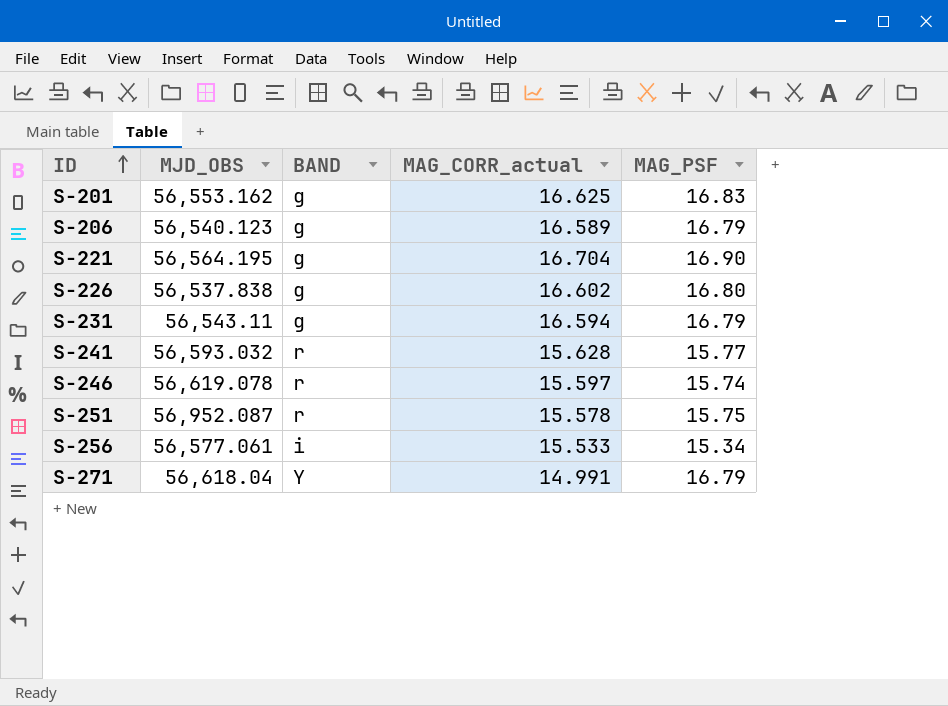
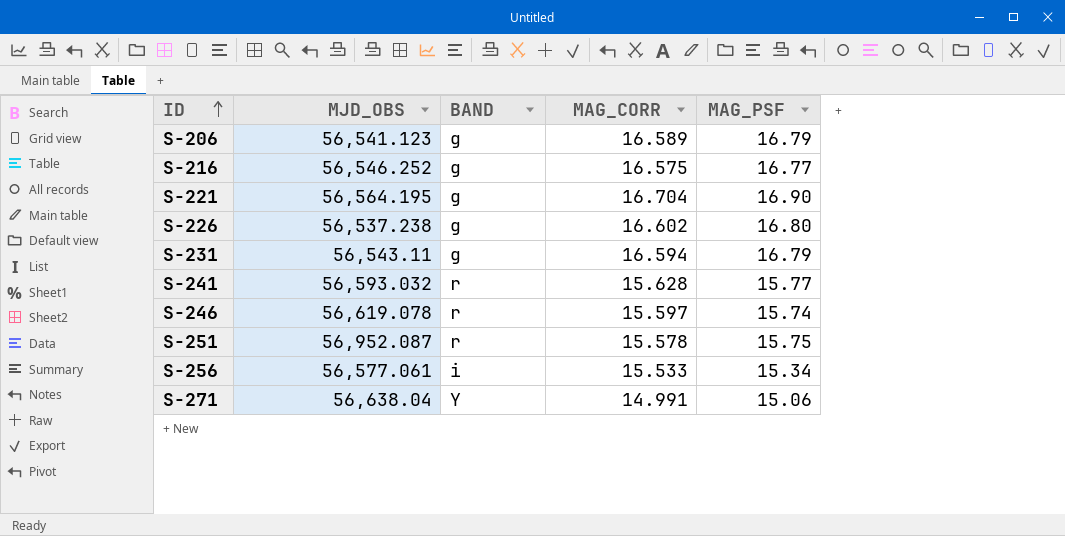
column name: MAG_CORR_actual -> MAG_CORR
row S-201: 56,553.162 | g | 16.625 | 16.83 -> none
S-206 | MJD_OBS: 56,540.123 -> 56,541.123
row S-216: none -> 56,546.252 | g | 16.575 | 16.77
S-226 | MJD_OBS: 56,537.838 -> 56,537.238
S-271 | MJD_OBS: 56,618.04 -> 56,638.04
S-271 | MAG_PSF: 16.79 -> 15.06

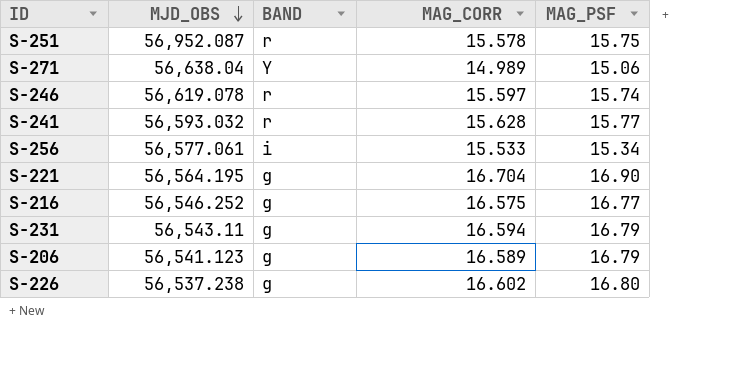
row order: ID ascending -> MJD_OBS descending
S-271 | MAG_CORR: 14.991 -> 14.989

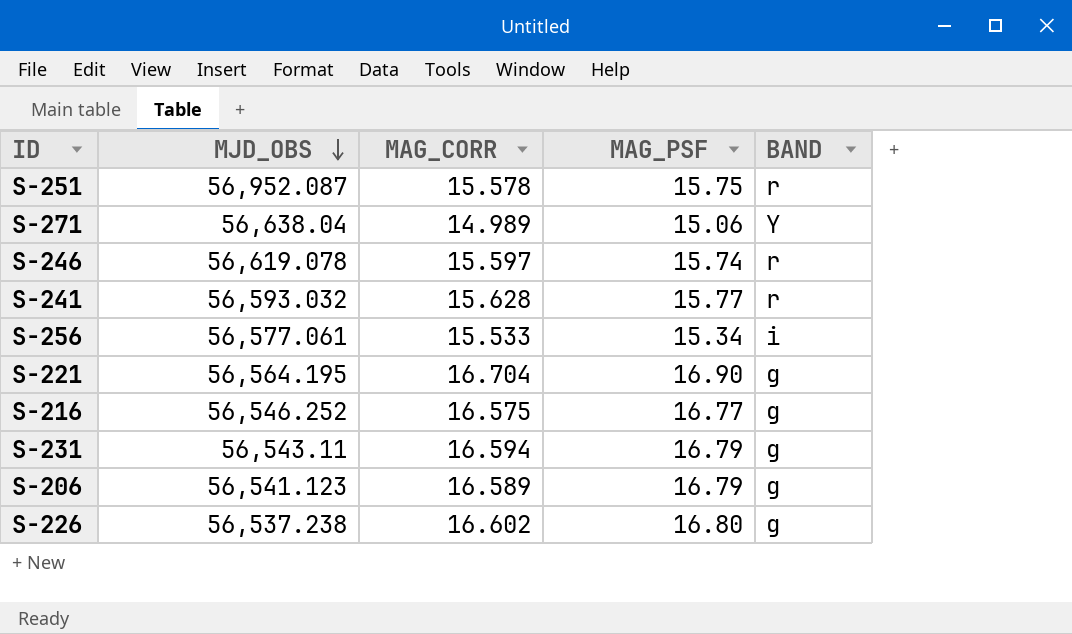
column BAND | position: 3 -> 5

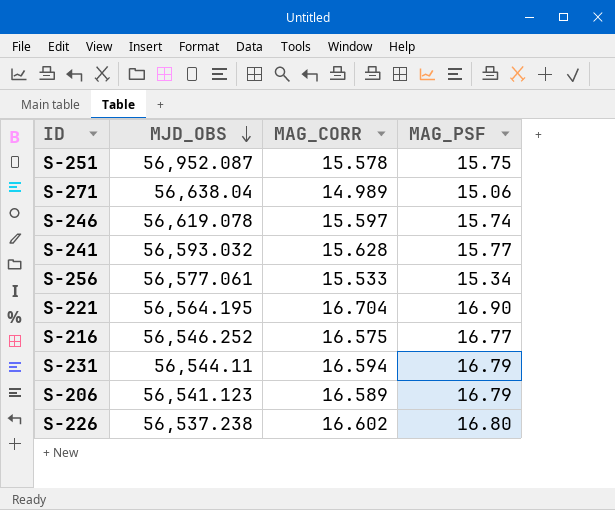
column BAND | position: 5 -> none
S-231 | MJD_OBS: 56,543.11 -> 56,544.11

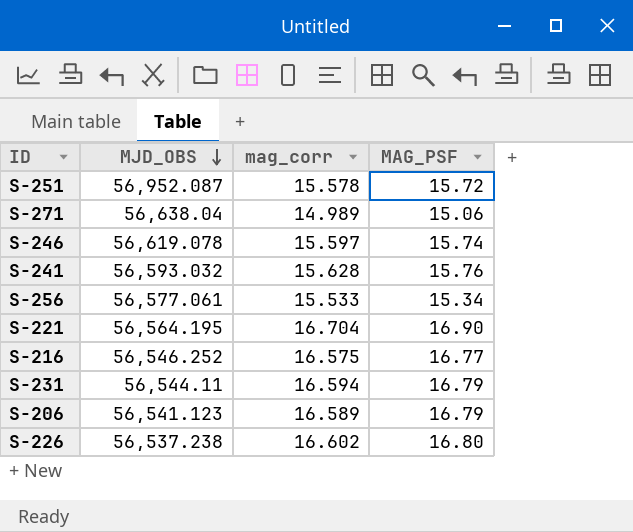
column name: MAG_CORR -> mag_corr
S-251 | MAG_PSF: 15.75 -> 15.72
S-241 | MAG_PSF: 15.77 -> 15.76

